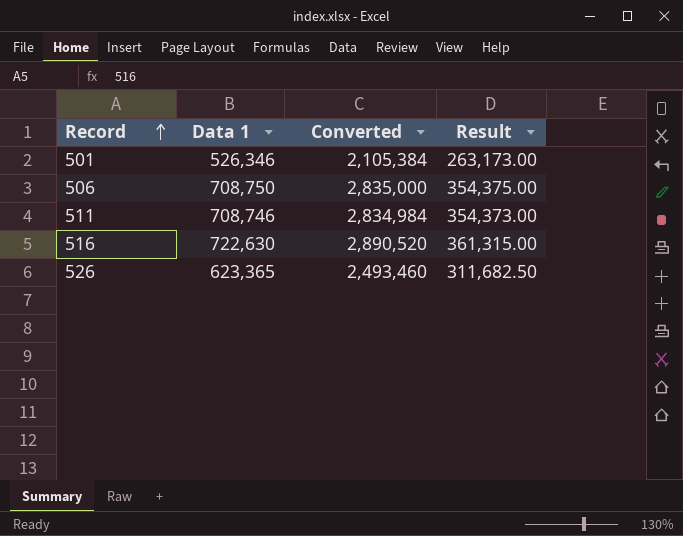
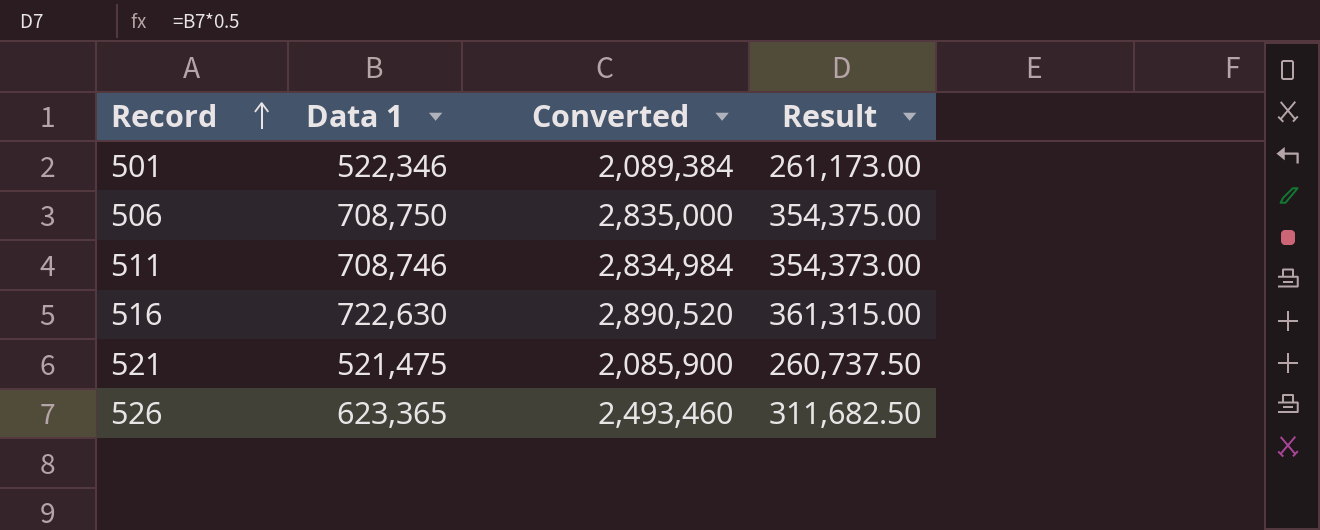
501 | Data 1: 526,346 -> 522,346
501 | Converted: 2,105,384 -> 2,089,384
501 | Result: 263,173.00 -> 261,173.00
row 521: none -> 521,475 | 2,085,900 | 260,737.50

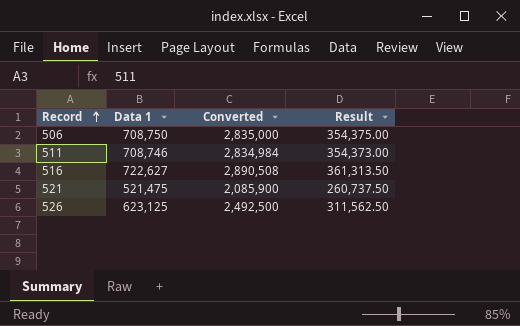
row 501: 522,346 | 2,089,384 | 261,173.00 -> none
516 | Data 1: 722,630 -> 722,627
516 | Converted: 2,890,520 -> 2,890,508
516 | Result: 361,315.00 -> 361,313.50
526 | Data 1: 623,365 -> 623,125
526 | Converted: 2,493,460 -> 2,492,500
526 | Result: 311,682.50 -> 311,562.50

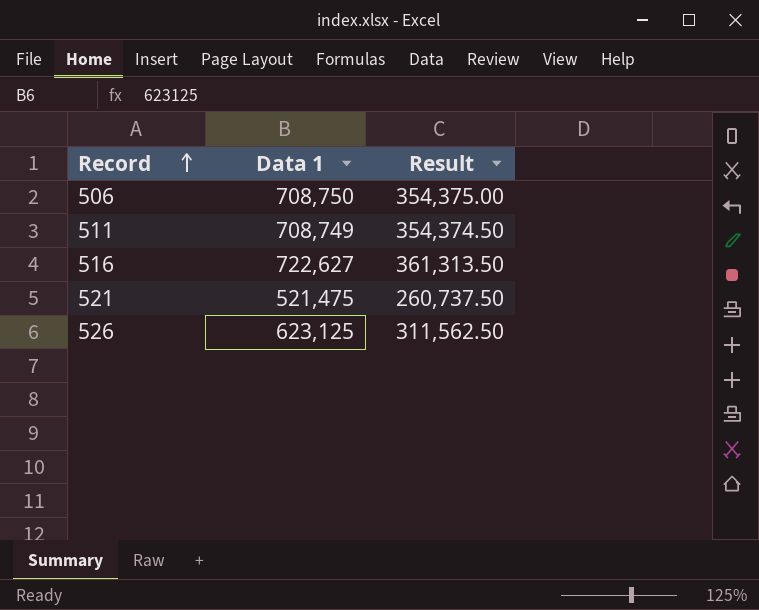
column Converted | formula: [Data 1] * 4 -> none
511 | Data 1: 708,746 -> 708,749
511 | Result: 354,373.00 -> 354,374.50

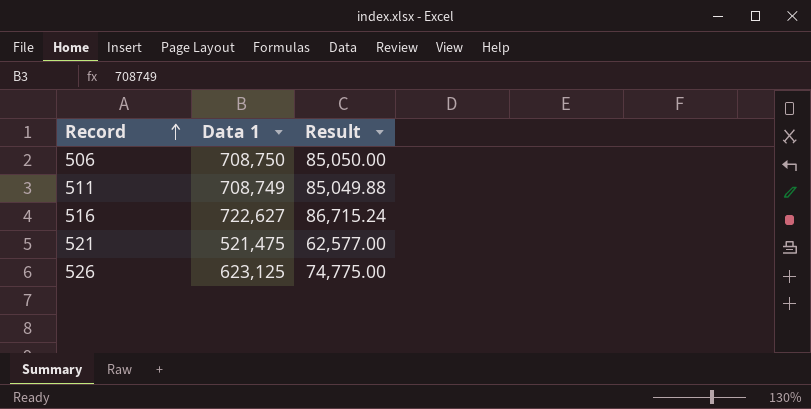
column Result | formula: [Data 1] * 0.5 -> [Data 1] * 0.12

